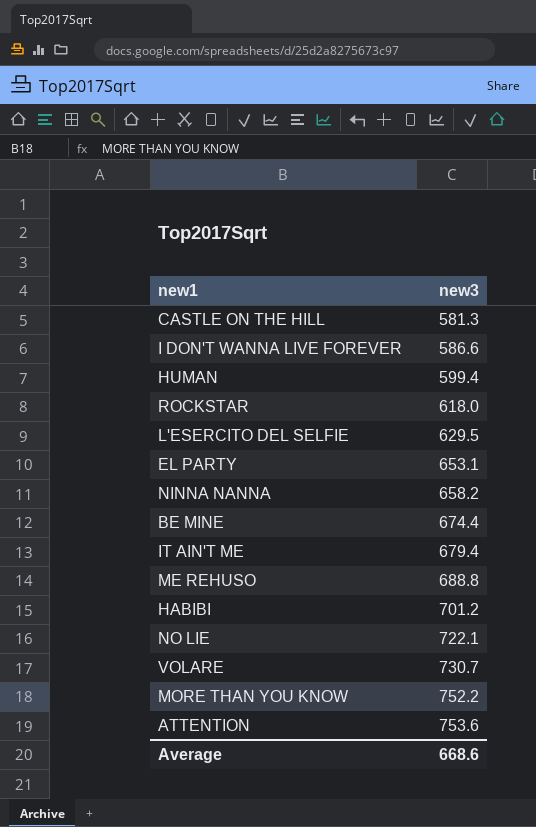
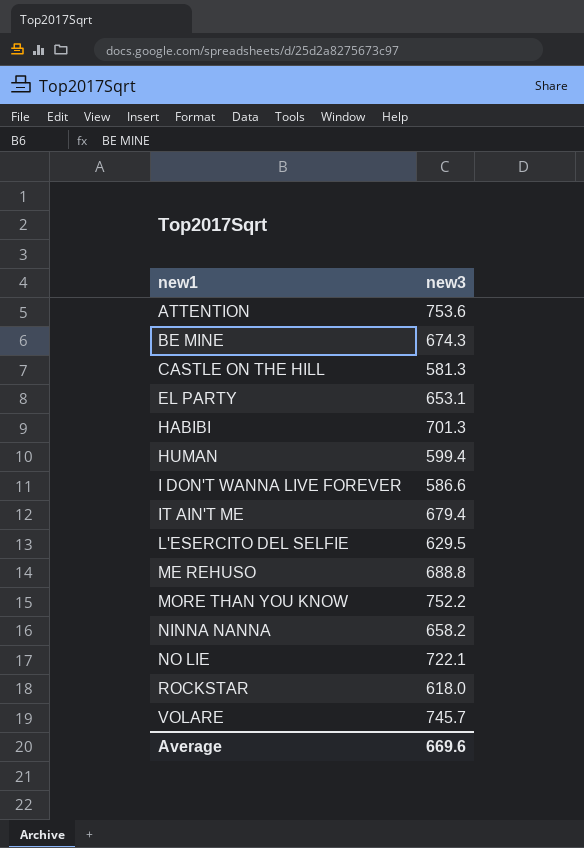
row order: new3 ascending -> new1 ascending
BE MINE | new3: 674.4 -> 674.3
HABIBI | new3: 701.2 -> 701.3
VOLARE | new3: 730.7 -> 745.7
Average | new3: 668.6 -> 669.6

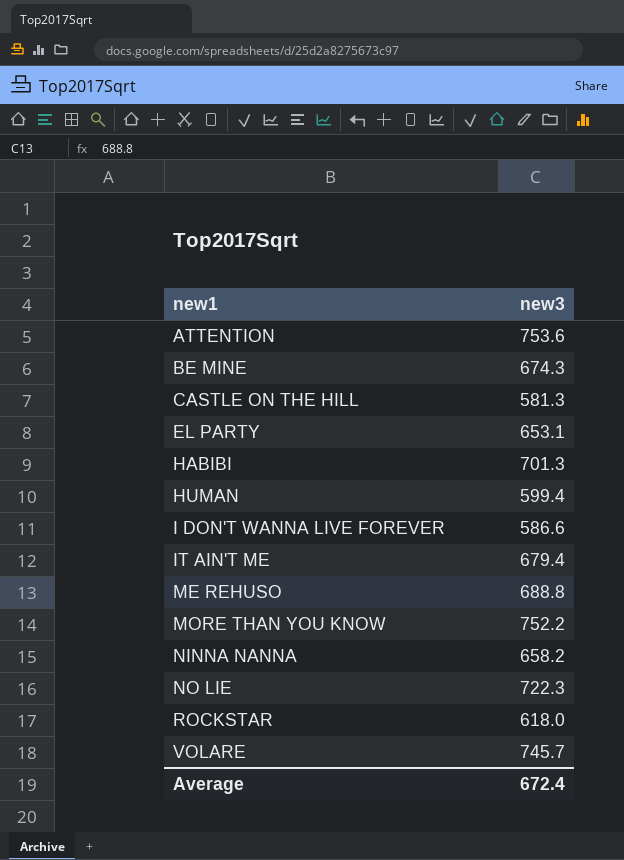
row L'ESERCITO DEL SELFIE: 629.5 -> none
NO LIE | new3: 722.1 -> 722.3
Average | new3: 669.6 -> 672.4

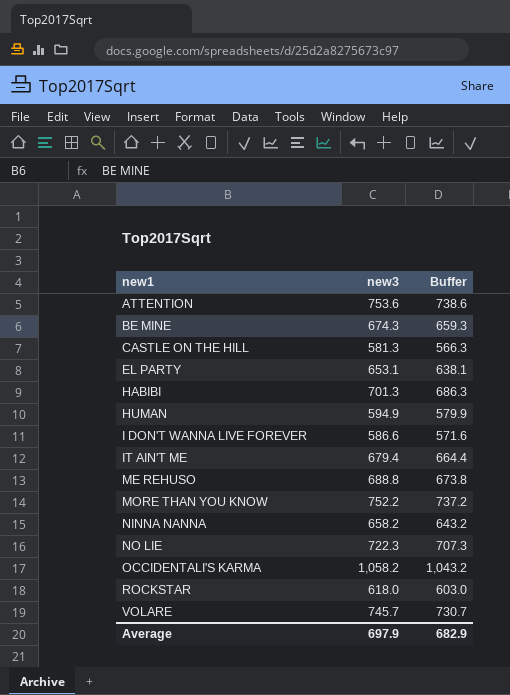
column Buffer | formula: none -> [new3] - 15
HUMAN | new3: 599.4 -> 594.9
row OCCIDENTALI'S KARMA: none -> 1,058.2 | 1,043.2
Average | new3: 672.4 -> 697.9

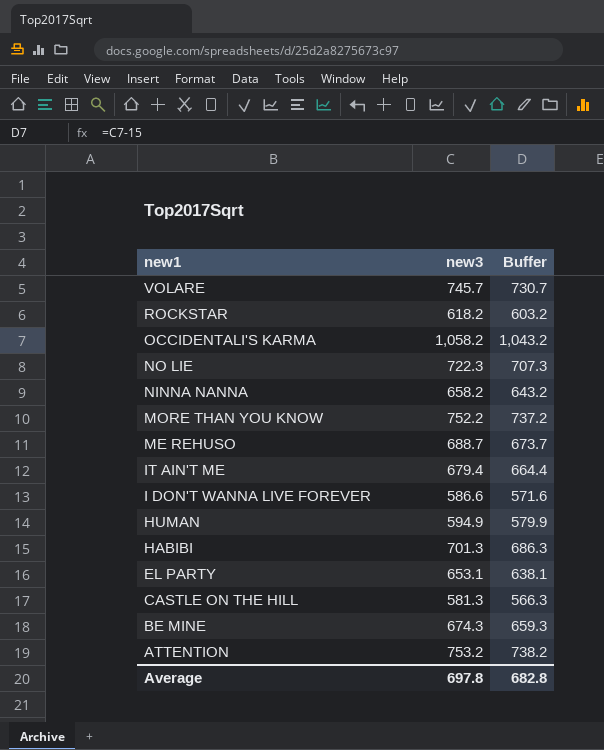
row order: new1 ascending -> new1 descending
ROCKSTAR | new3: 618.0 -> 618.2
ROCKSTAR | Buffer: 603.0 -> 603.2
ME REHUSO | new3: 688.8 -> 688.7
ME REHUSO | Buffer: 673.8 -> 673.7
ATTENTION | new3: 753.6 -> 753.2
ATTENTION | Buffer: 738.6 -> 738.2
Average | new3: 697.9 -> 697.8
Average | Buffer: 682.9 -> 682.8

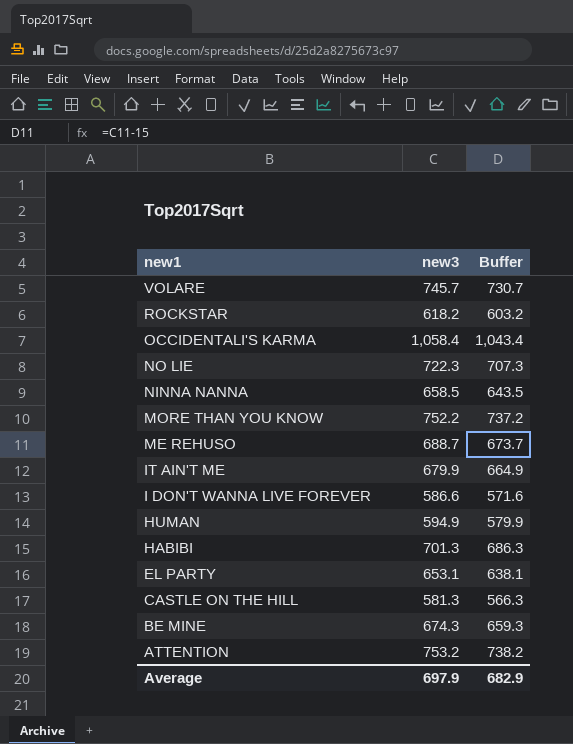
OCCIDENTALI'S KARMA | new3: 1,058.2 -> 1,058.4
OCCIDENTALI'S KARMA | Buffer: 1,043.2 -> 1,043.4
NINNA NANNA | new3: 658.2 -> 658.5
NINNA NANNA | Buffer: 643.2 -> 643.5
IT AIN'T ME | new3: 679.4 -> 679.9
IT AIN'T ME | Buffer: 664.4 -> 664.9
Average | new3: 697.8 -> 697.9
Average | Buffer: 682.8 -> 682.9

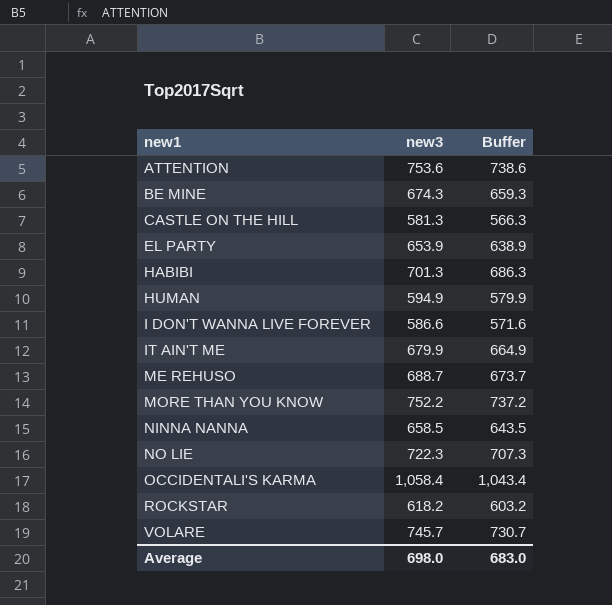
row order: new1 descending -> new1 ascending
ATTENTION | new3: 753.2 -> 753.6
ATTENTION | Buffer: 738.2 -> 738.6
EL PARTY | new3: 653.1 -> 653.9
EL PARTY | Buffer: 638.1 -> 638.9
Average | new3: 697.9 -> 698.0
Average | Buffer: 682.9 -> 683.0

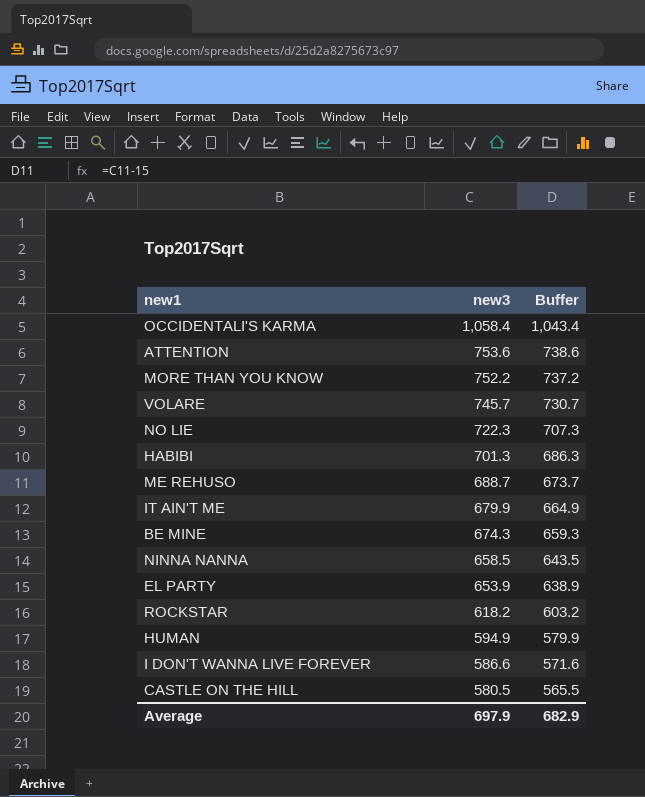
row order: new1 ascending -> new3 descending
CASTLE ON THE HILL | new3: 581.3 -> 580.5
CASTLE ON THE HILL | Buffer: 566.3 -> 565.5
Average | new3: 698.0 -> 697.9
Average | Buffer: 683.0 -> 682.9

